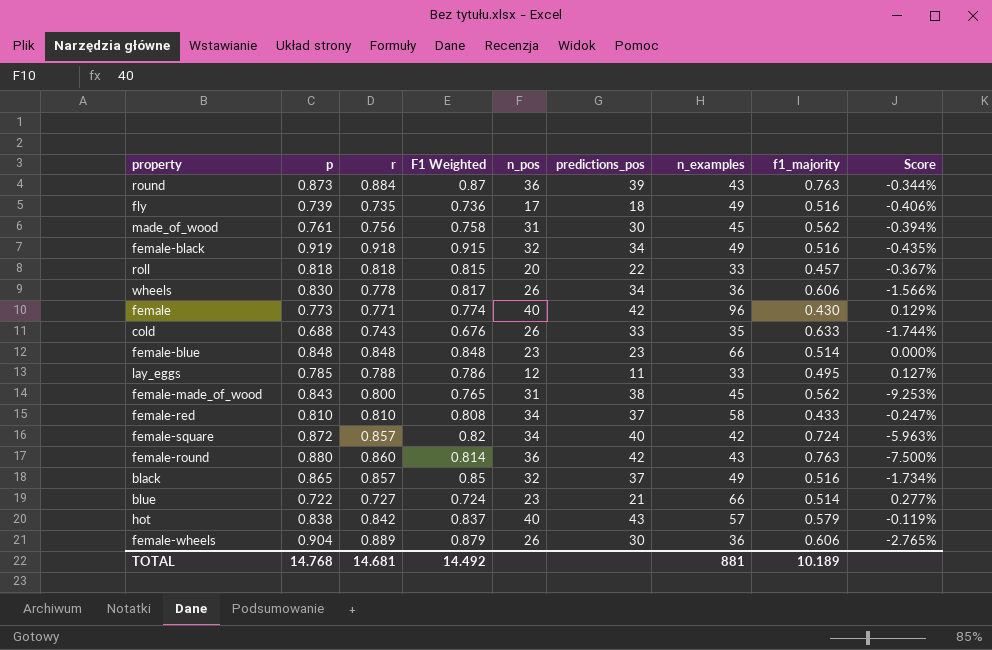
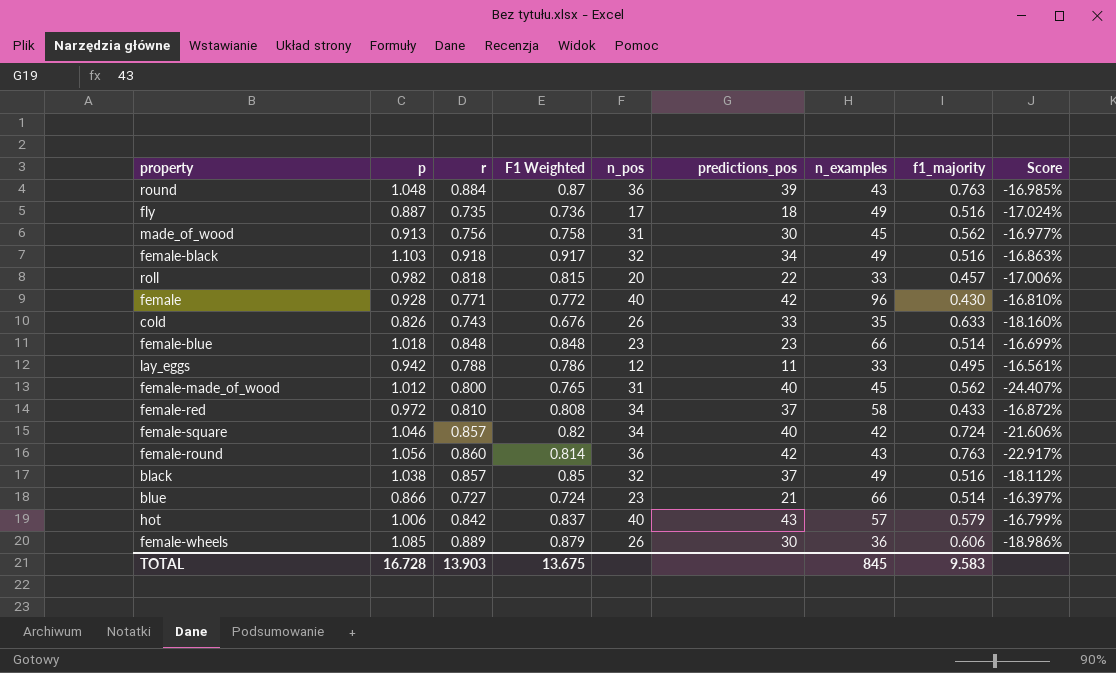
row wheels: 0.830 | 0.778 | 0.817 | 26 | 34 | 36 | 0.606 | -1.566% -> none
round | p: 0.873 -> 1.048
round | Score: -0.344% -> -16.985%
fly | p: 0.739 -> 0.887
fly | Score: -0.406% -> -17.024%
made_of_wood | p: 0.761 -> 0.913
made_of_wood | Score: -0.394% -> -16.977%
female-black | p: 0.919 -> 1.103
female-black | F1 Weighted: 0.915 -> 0.917
female-black | Score: -0.435% -> -16.863%
roll | p: 0.818 -> 0.982
roll | Score: -0.367% -> -17.006%
female | p: 0.773 -> 0.928
female | F1 Weighted: 0.774 -> 0.772
female | Score: 0.129% -> -16.810%
cold | p: 0.688 -> 0.826
cold | Score: -1.744% -> -18.160%
female-blue | p: 0.848 -> 1.018
female-blue | Score: 0.000% -> -16.699%
lay_eggs | p: 0.785 -> 0.942
lay_eggs | Score: 0.127% -> -16.561%
female-made_of_wood | p: 0.843 -> 1.012
female-made_of_wood | predictions_pos: 38 -> 40
female-made_of_wood | Score: -9.253% -> -24.407%
female-red | p: 0.810 -> 0.972
female-red | Score: -0.247% -> -16.872%
female-square | p: 0.872 -> 1.046
female-square | Score: -5.963% -> -21.606%
female-round | p: 0.880 -> 1.056
female-round | Score: -7.500% -> -22.917%
black | p: 0.865 -> 1.038
black | Score: -1.734% -> -18.112%
blue | p: 0.722 -> 0.866
blue | Score: 0.277% -> -16.397%
hot | p: 0.838 -> 1.006
hot | Score: -0.119% -> -16.799%
female-wheels | p: 0.904 -> 1.085
female-wheels | Score: -2.765% -> -18.986%
TOTAL | p: 14.768 -> 16.728
TOTAL | r: 14.681 -> 13.903
TOTAL | F1 Weighted: 14.492 -> 13.675
TOTAL | n_examples: 881 -> 845
TOTAL | f1_majority: 10.189 -> 9.583

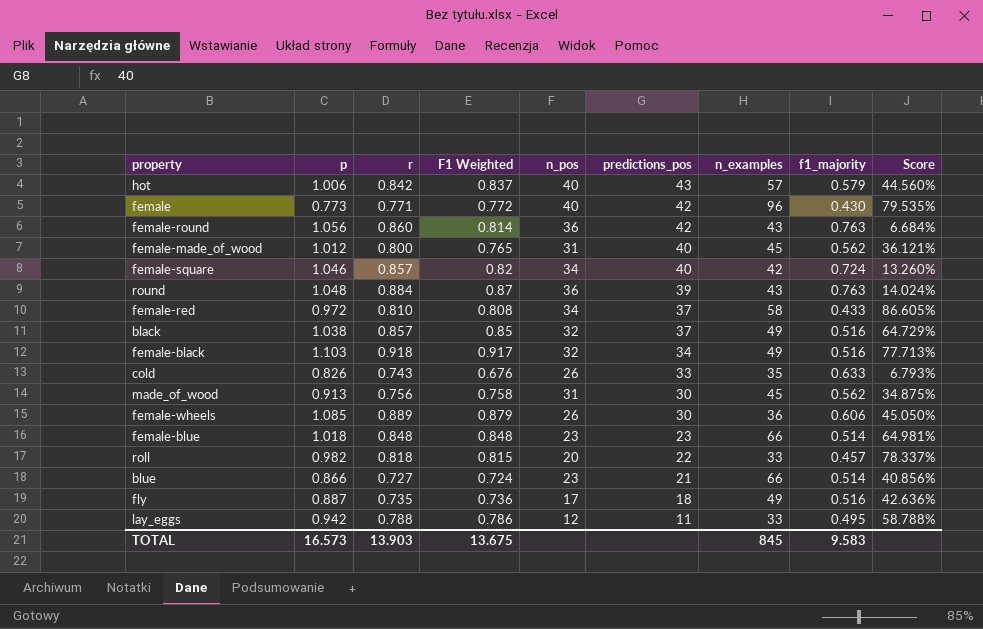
row order: none -> predictions_pos descending
column Score | formula: ([F1 Weighted] - [p]) / [p] -> ([F1 Weighted] - [f1_majority]) / [f1_majority]
female | p: 0.928 -> 0.773
TOTAL | p: 16.728 -> 16.573

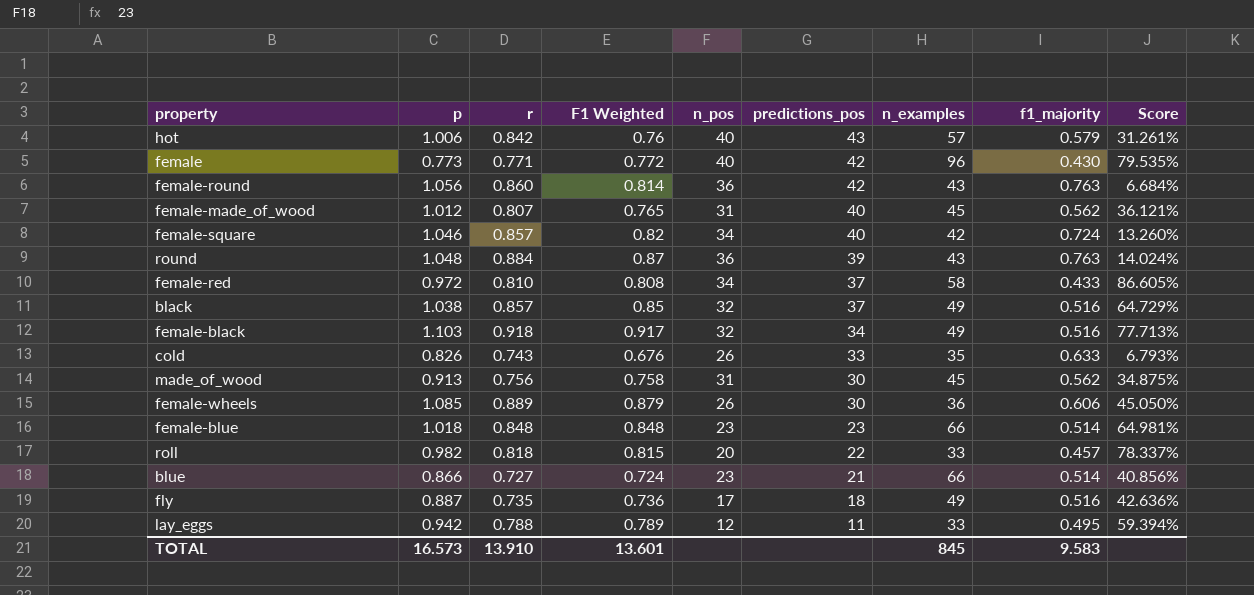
hot | F1 Weighted: 0.837 -> 0.76
hot | Score: 44.560% -> 31.261%
female-made_of_wood | r: 0.800 -> 0.807
lay_eggs | F1 Weighted: 0.786 -> 0.789
lay_eggs | Score: 58.788% -> 59.394%
TOTAL | r: 13.903 -> 13.910
TOTAL | F1 Weighted: 13.675 -> 13.601

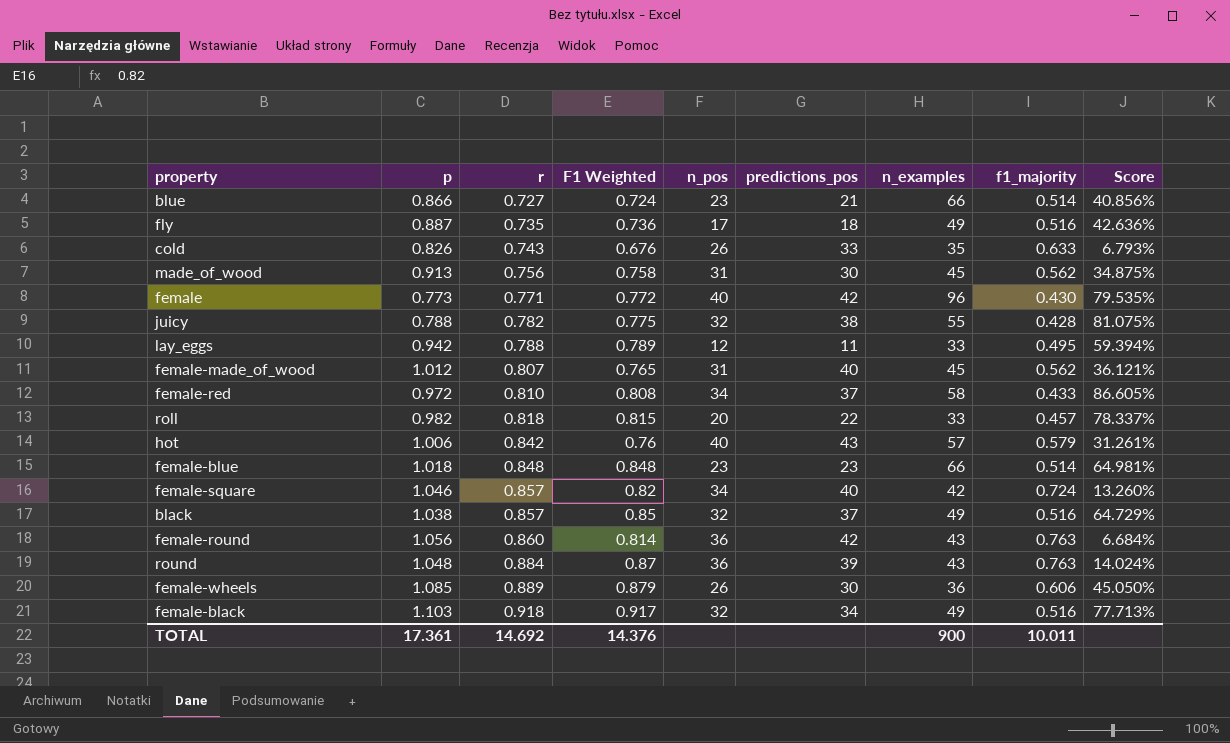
row order: predictions_pos descending -> r ascending
row juicy: none -> 0.788 | 0.782 | 0.775 | 32 | 38 | 55 | 0.428 | 81.075%
TOTAL | p: 16.573 -> 17.361
TOTAL | r: 13.910 -> 14.692
TOTAL | F1 Weighted: 13.601 -> 14.376
TOTAL | n_examples: 845 -> 900
TOTAL | f1_majority: 9.583 -> 10.011

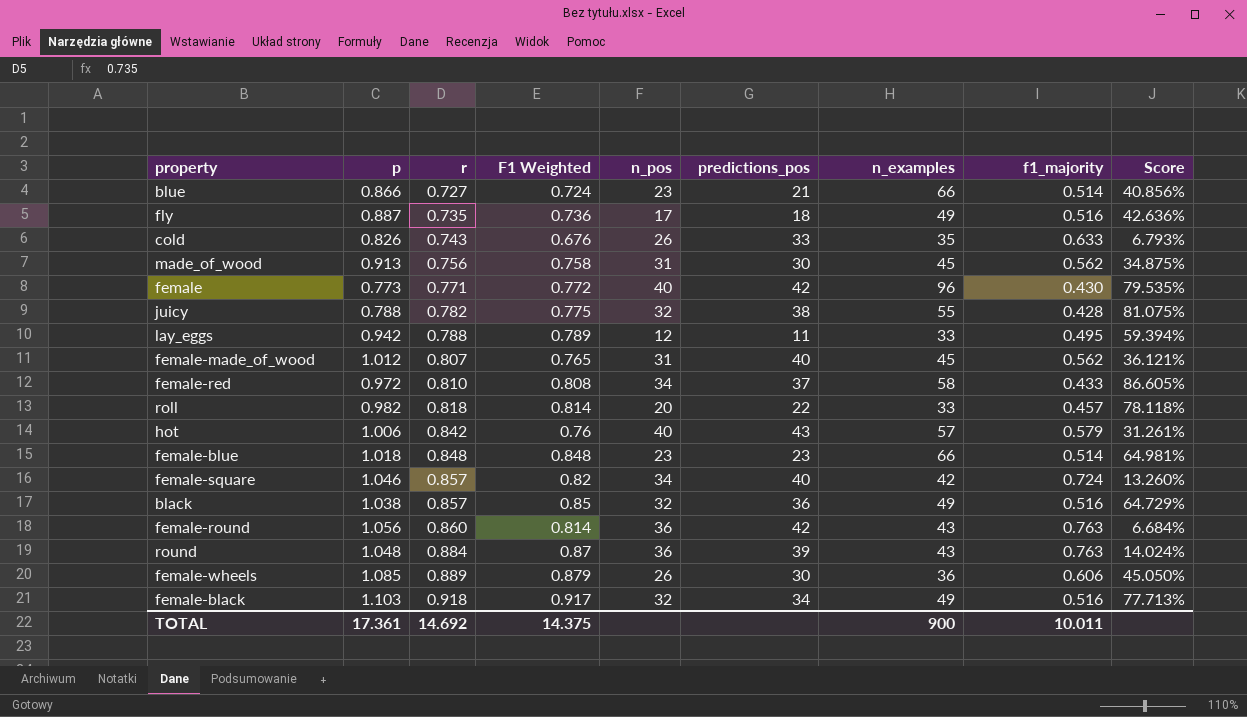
roll | F1 Weighted: 0.815 -> 0.814
roll | Score: 78.337% -> 78.118%
black | predictions_pos: 37 -> 36
TOTAL | F1 Weighted: 14.376 -> 14.375

